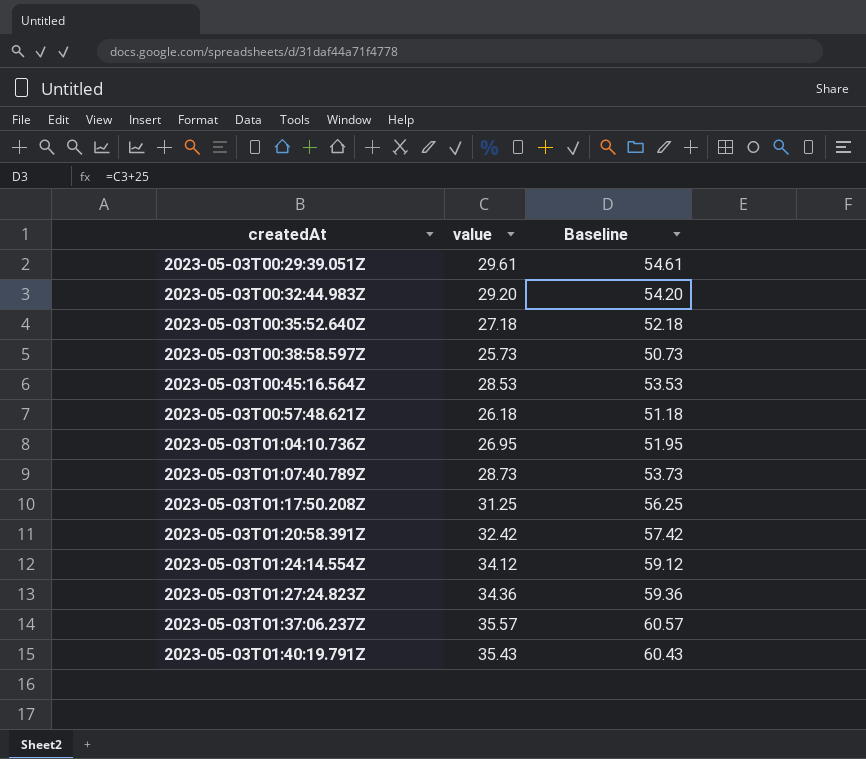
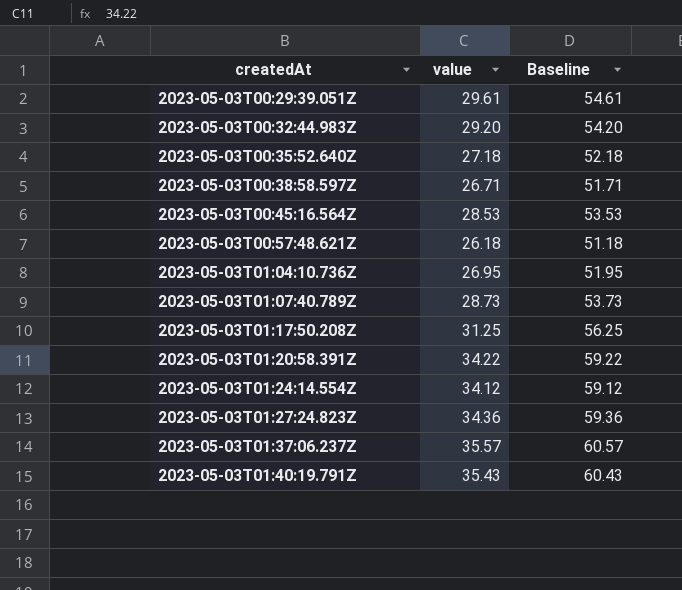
2023-05-03T00:38:58.597Z | value: 25.73 -> 26.71
2023-05-03T00:38:58.597Z | Baseline: 50.73 -> 51.71
2023-05-03T01:20:58.391Z | value: 32.42 -> 34.22
2023-05-03T01:20:58.391Z | Baseline: 57.42 -> 59.22

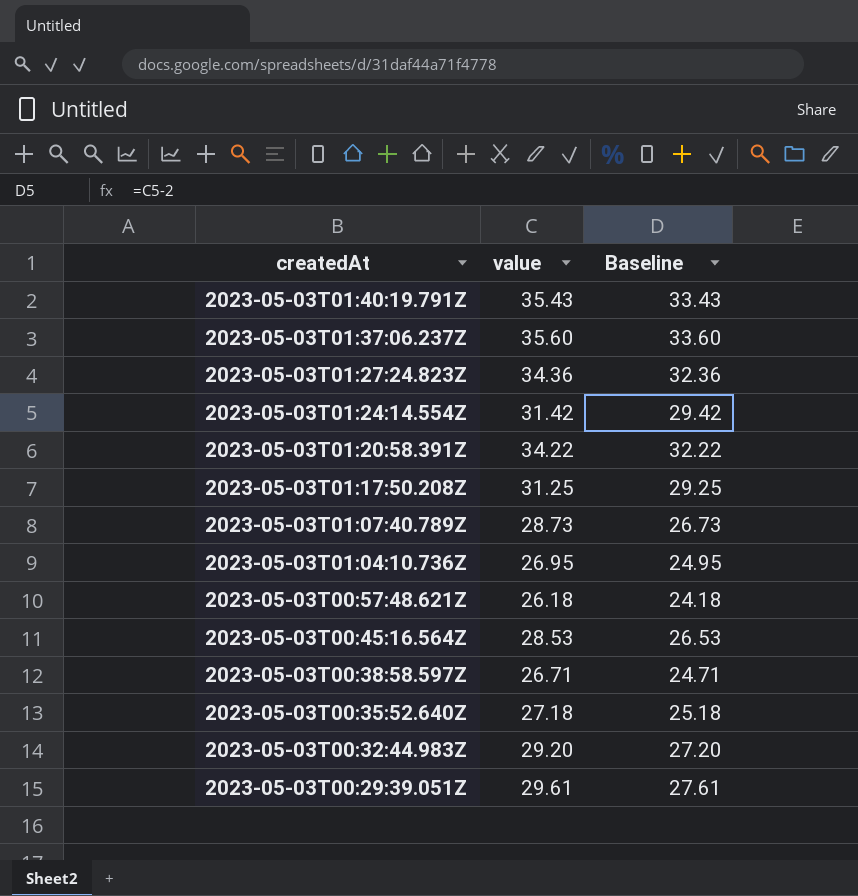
row order: createdAt ascending -> createdAt descending
column Baseline | formula: [value] + 25 -> [value] - 2
2023-05-03T01:37:06.237Z | value: 35.57 -> 35.60
2023-05-03T01:24:14.554Z | value: 34.12 -> 31.42

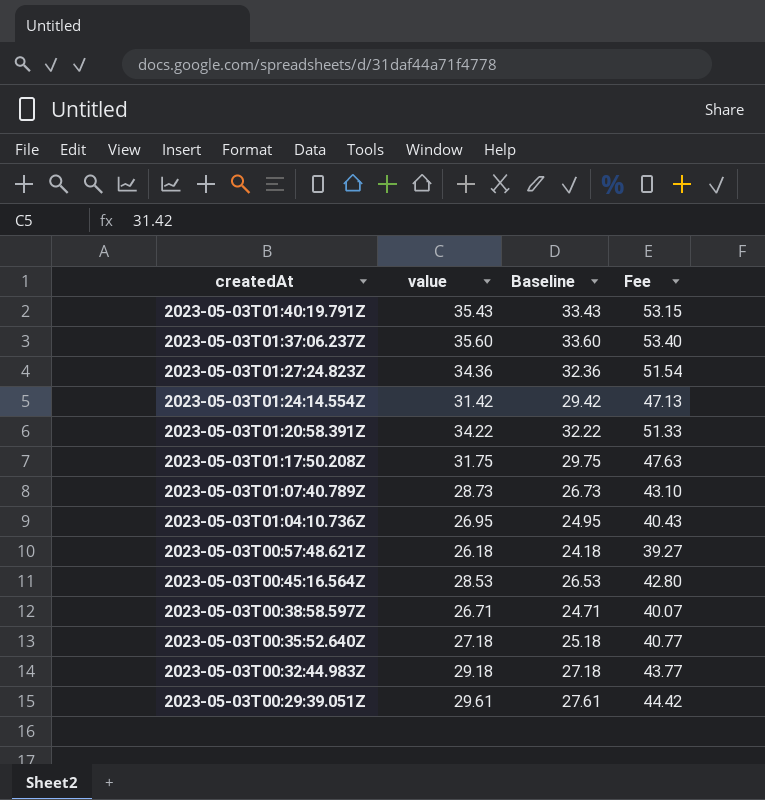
column Fee | formula: none -> [value] * 1.5
2023-05-03T01:17:50.208Z | value: 31.25 -> 31.75
2023-05-03T01:17:50.208Z | Baseline: 29.25 -> 29.75
2023-05-03T00:32:44.983Z | value: 29.20 -> 29.18
2023-05-03T00:32:44.983Z | Baseline: 27.20 -> 27.18

